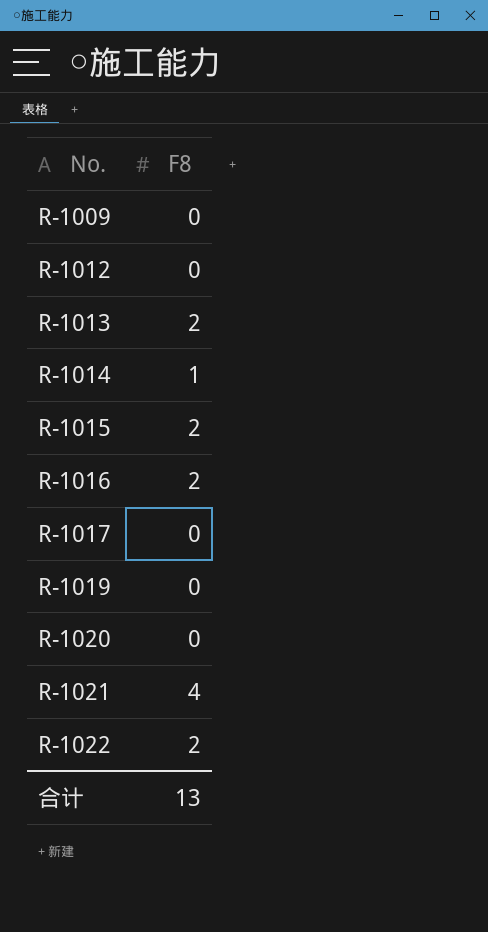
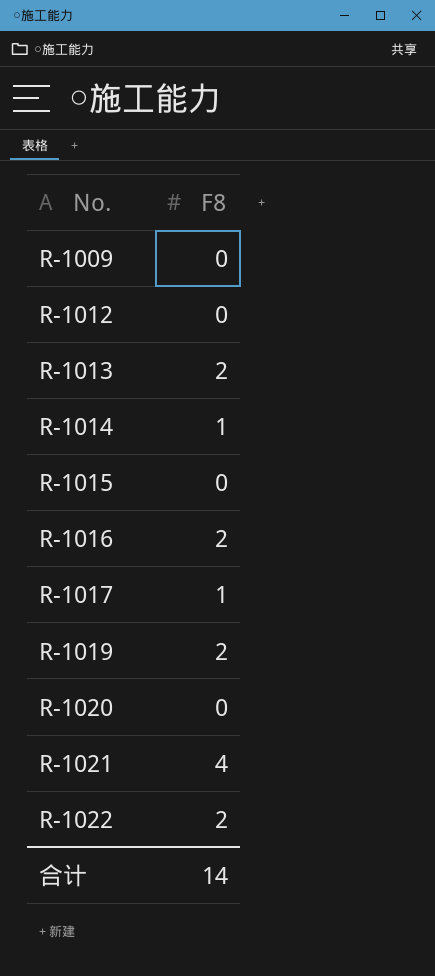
R-1015 | F8: 2 -> 0
R-1017 | F8: 0 -> 1
R-1019 | F8: 0 -> 2
合计 | F8: 13 -> 14

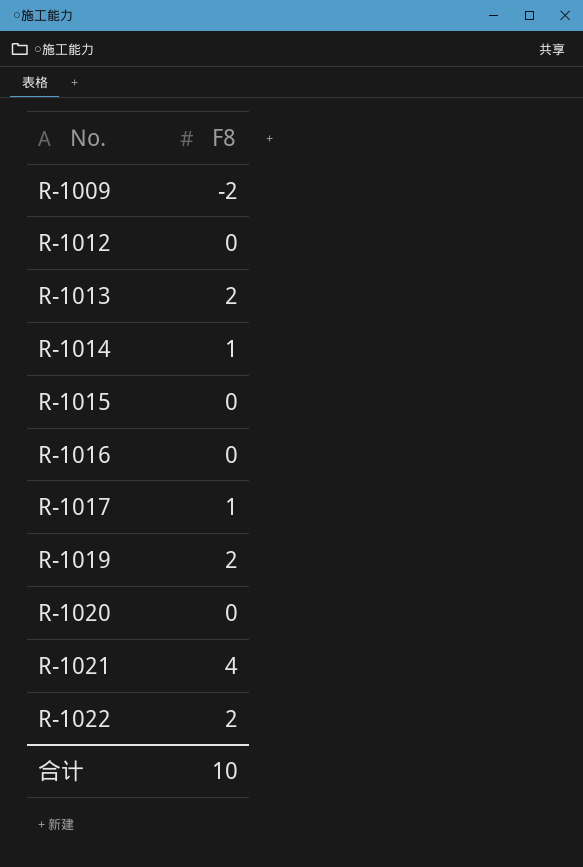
R-1009 | F8: 0 -> -2
R-1016 | F8: 2 -> 0
合计 | F8: 14 -> 10

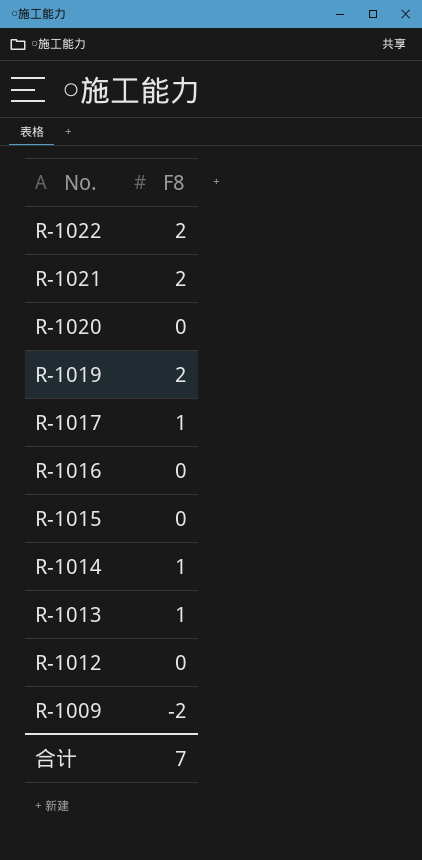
row order: No. ascending -> No. descending
R-1021 | F8: 4 -> 2
R-1013 | F8: 2 -> 1
合计 | F8: 10 -> 7

